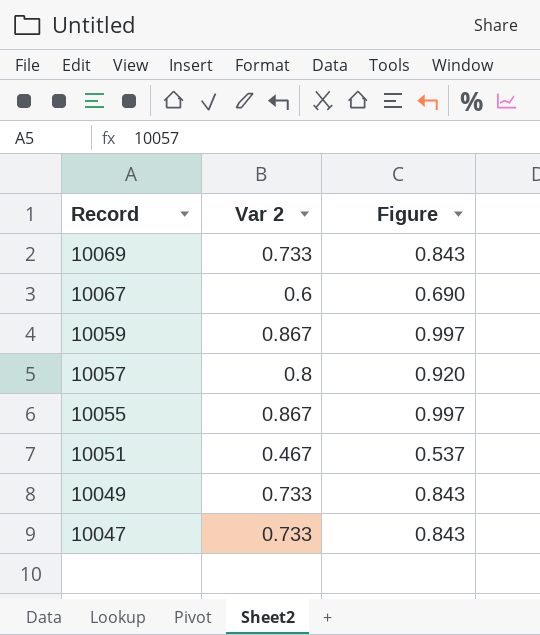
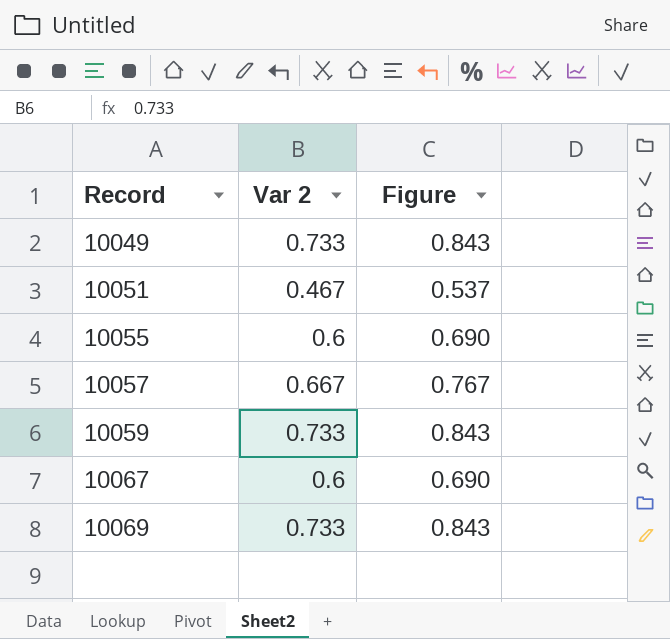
row order: Record descending -> Record ascending
row 10047: 0.733 | 0.843 -> none
10055 | Var 2: 0.867 -> 0.6
10055 | Figure: 0.997 -> 0.690
10057 | Var 2: 0.8 -> 0.667
10057 | Figure: 0.920 -> 0.767
10059 | Var 2: 0.867 -> 0.733
10059 | Figure: 0.997 -> 0.843

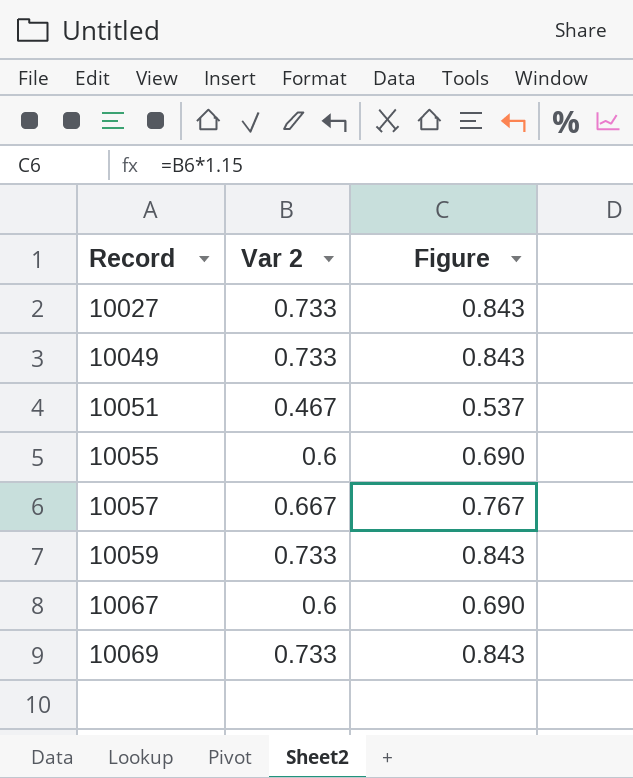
row 10027: none -> 0.733 | 0.843

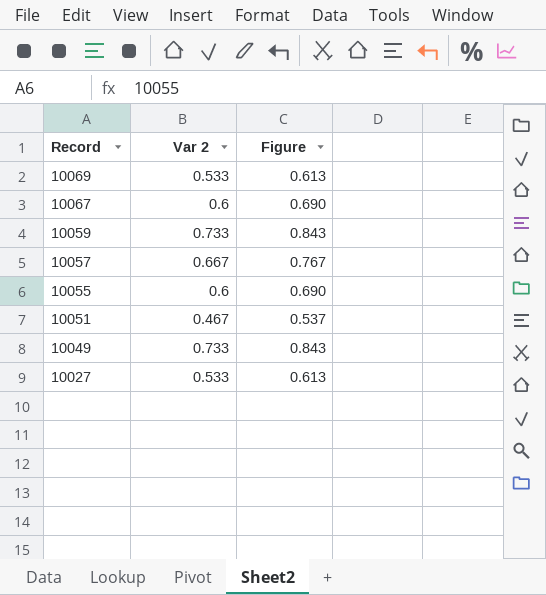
row order: Record ascending -> Record descending
10069 | Var 2: 0.733 -> 0.533
10069 | Figure: 0.843 -> 0.613
10027 | Var 2: 0.733 -> 0.533
10027 | Figure: 0.843 -> 0.613

